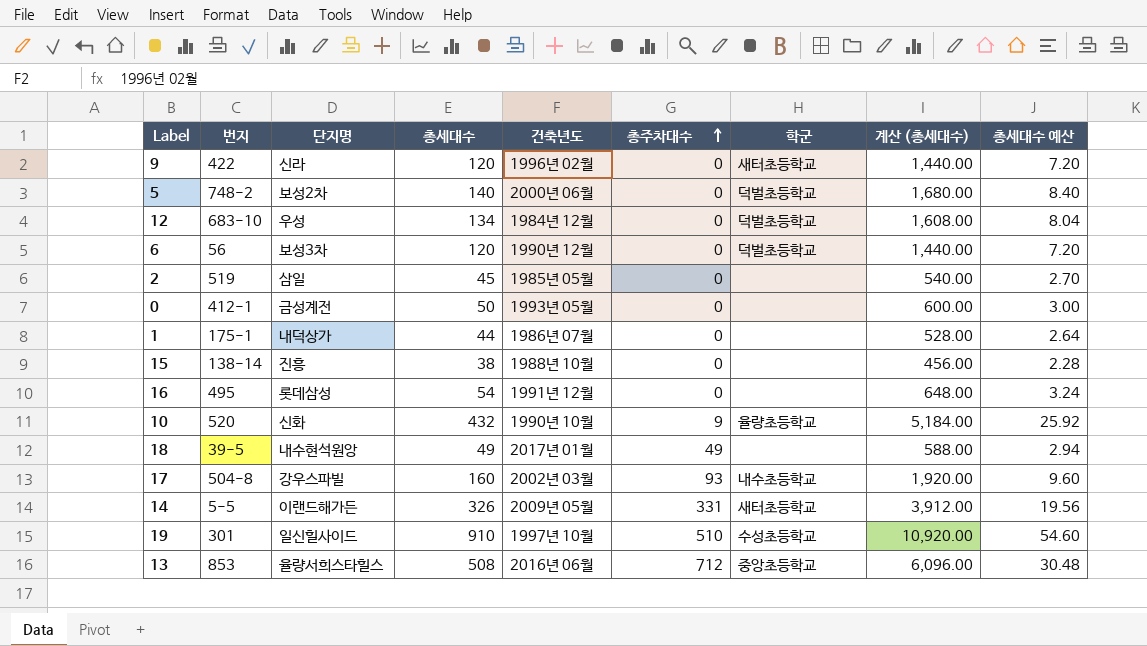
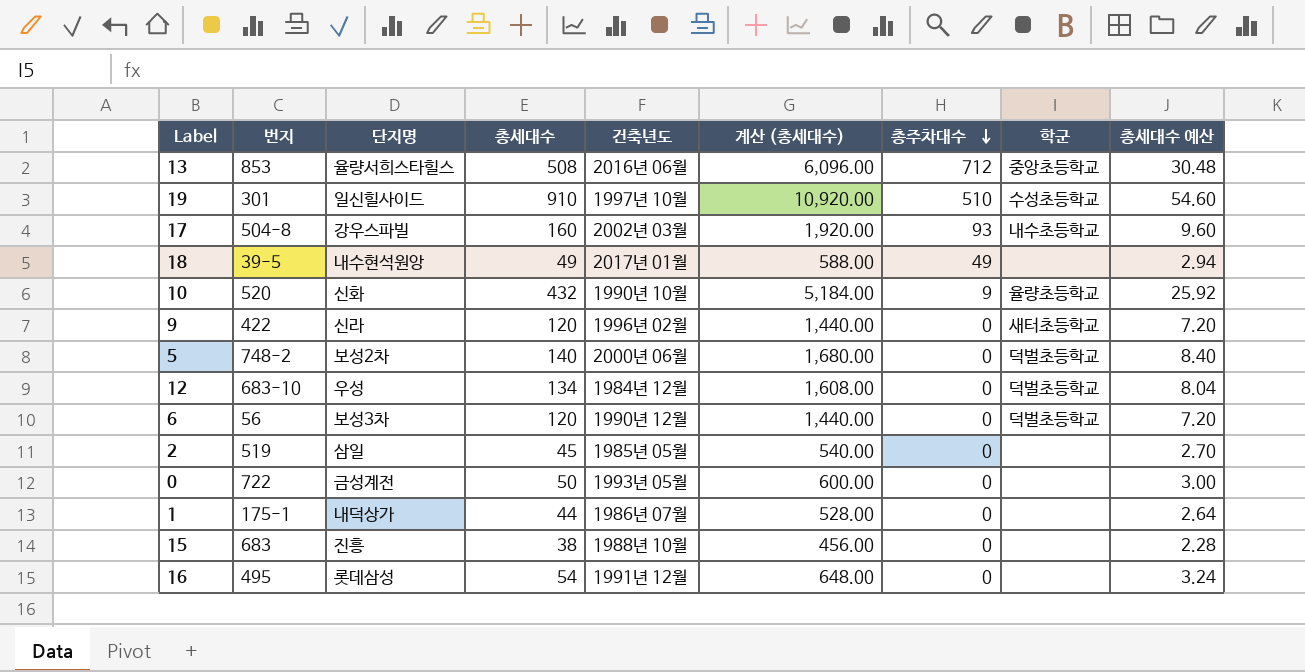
row order: 총주차대수 ascending -> 총주차대수 descending
column 계산 (총세대수) | position: 8 -> 6
row 14: 5-5 | 이랜드해가든 | 326 | 2009년 05월 | 331 | 새터초등학교 | 3,912.00 | 19.56 -> none
0 | 번지: 412-1 -> 722
15 | 번지: 138-14 -> 683

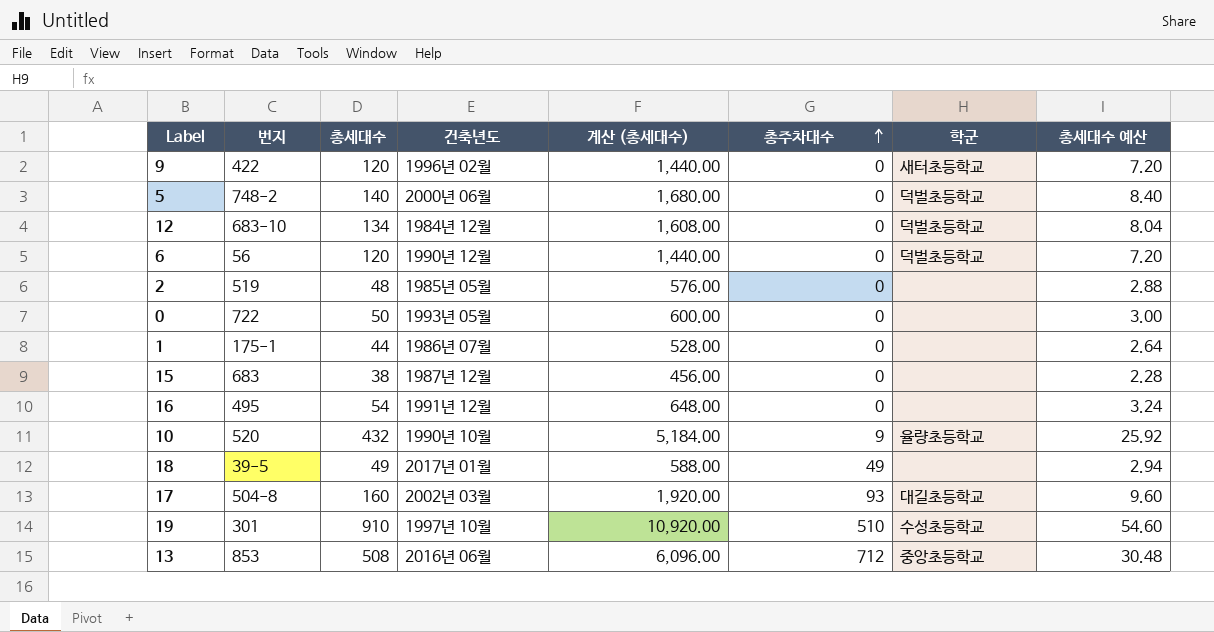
row order: 총주차대수 descending -> 총주차대수 ascending
column 단지명 | position: 3 -> none
2 | 총세대수: 45 -> 48
2 | 계산 (총세대수): 540.00 -> 576.00
2 | 총세대수 예산: 2.70 -> 2.88
15 | 건축년도: 1988년 10월 -> 1987년 12월
17 | 학군: 내수초등학교 -> 대길초등학교

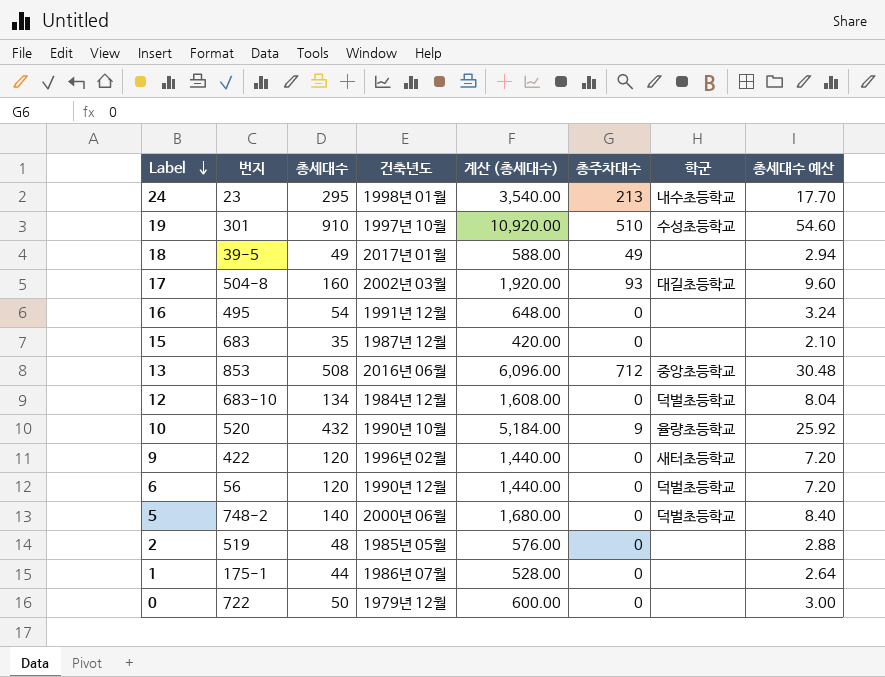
row order: 총주차대수 ascending -> Label descending
row 24: none -> 23 | 295 | 1998년 01월 | 3,540.00 | 213 | 내수초등학교 | 17.70
15 | 총세대수: 38 -> 35
15 | 계산 (총세대수): 456.00 -> 420.00
15 | 총세대수 예산: 2.28 -> 2.10
0 | 건축년도: 1993년 05월 -> 1979년 12월

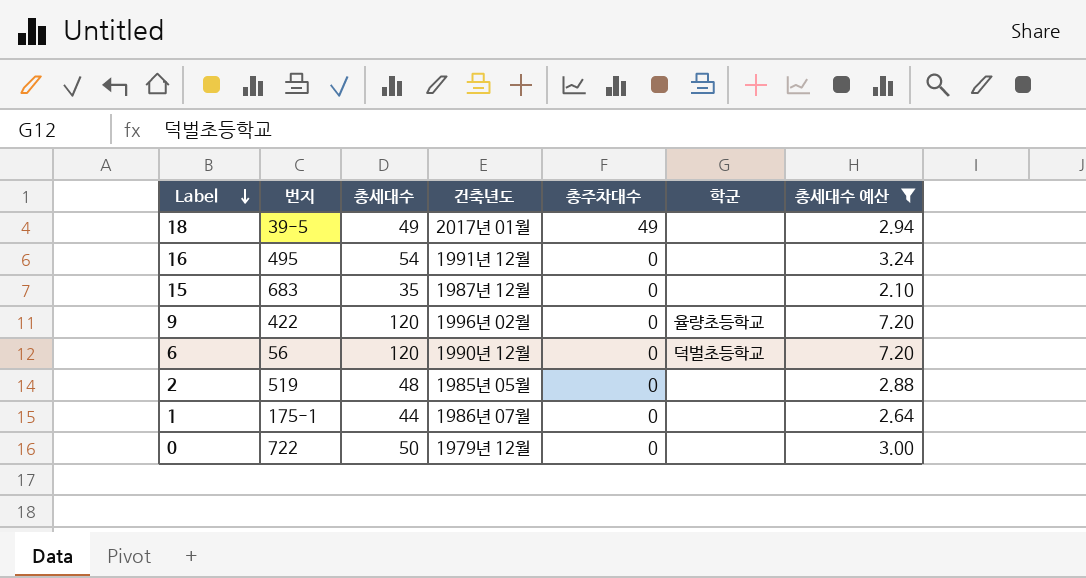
filter: none -> 총세대수 예산 <= 7.20
column 계산 (총세대수) | formula: [총세대수] * 12 -> none
9 | 학군: 새터초등학교 -> 율량초등학교

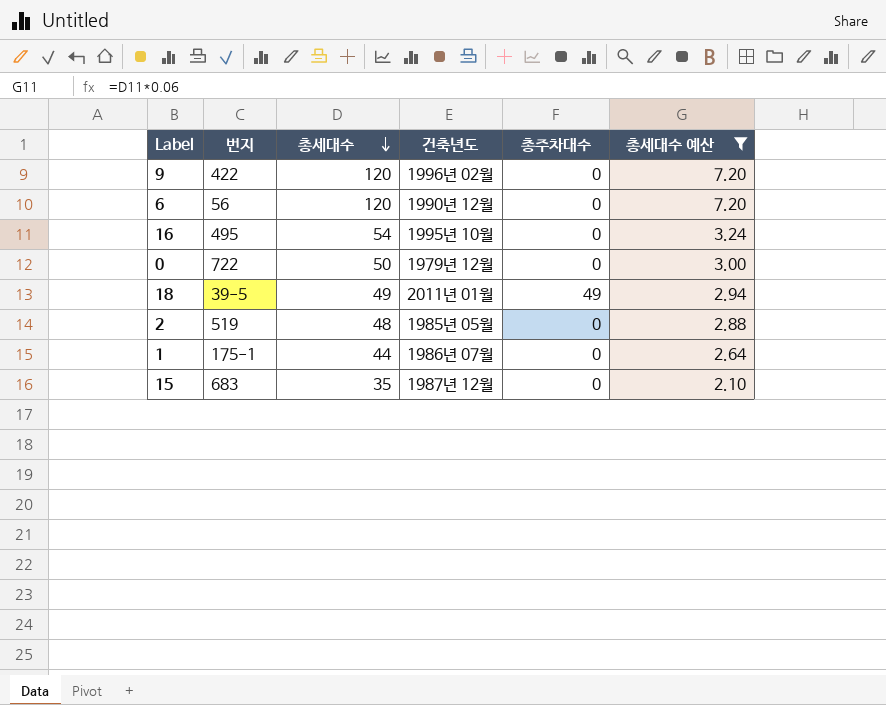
row order: Label descending -> 총세대수 descending
column 학군 | position: 6 -> none
16 | 건축년도: 1991년 12월 -> 1995년 10월
18 | 건축년도: 2017년 01월 -> 2011년 01월

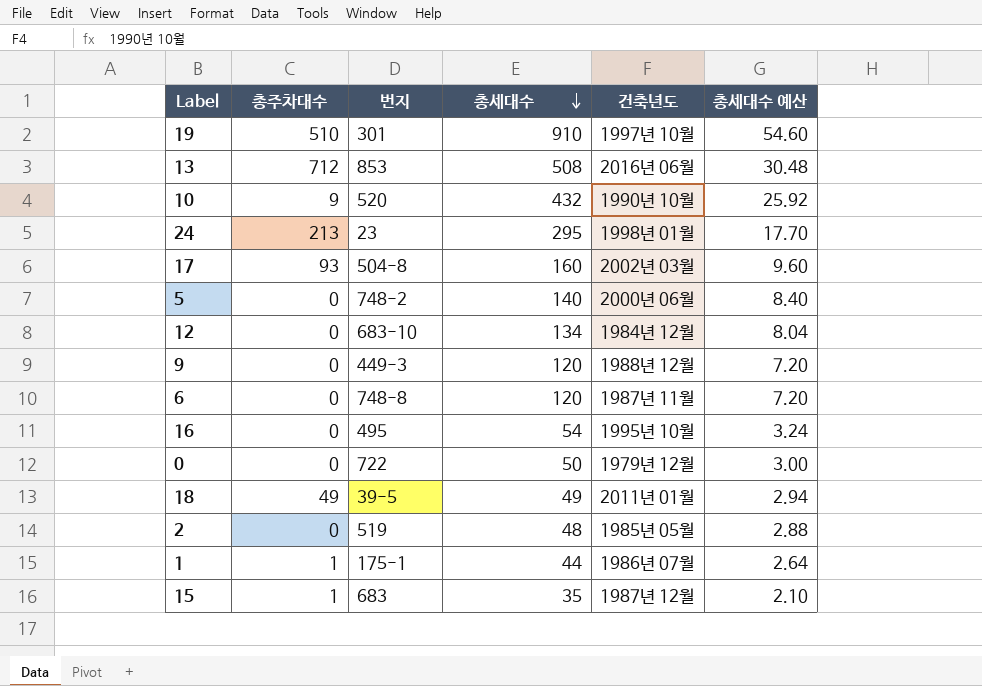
filter: 총세대수 예산 <= 7.20 -> none
column 총주차대수 | position: 5 -> 2
9 | 번지: 422 -> 449-3
9 | 건축년도: 1996년 02월 -> 1988년 12월
6 | 번지: 56 -> 748-8
6 | 건축년도: 1990년 12월 -> 1987년 11월
1 | 총주차대수: 0 -> 1
15 | 총주차대수: 0 -> 1

